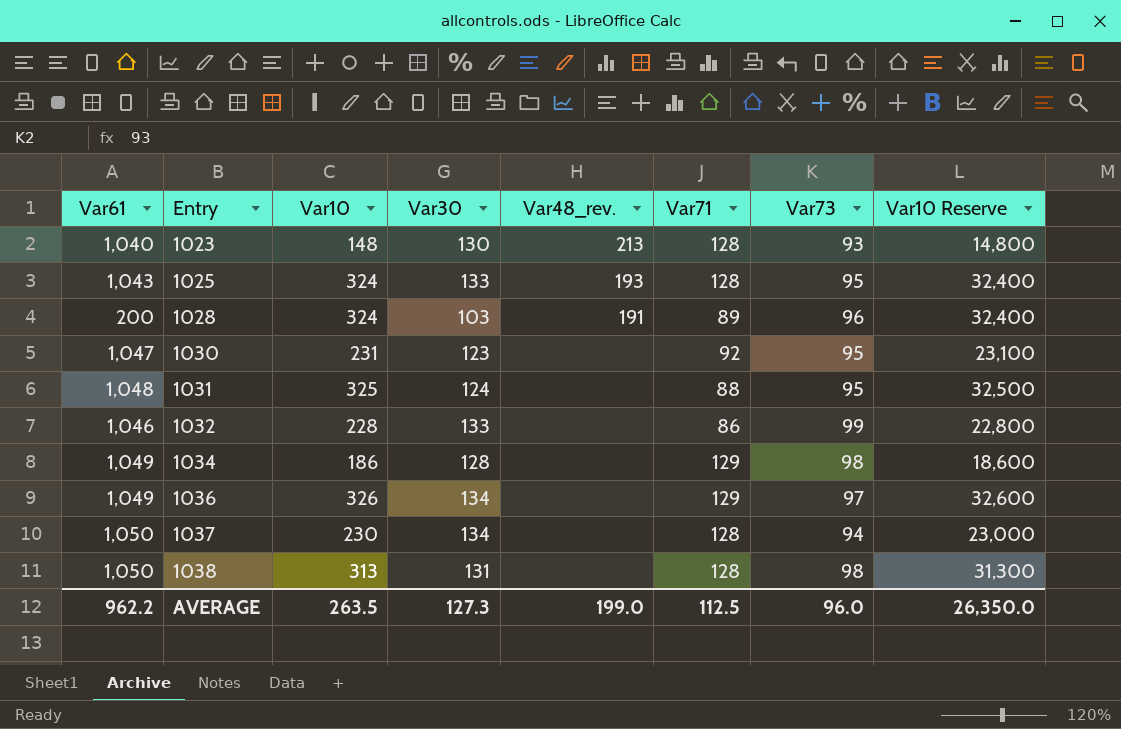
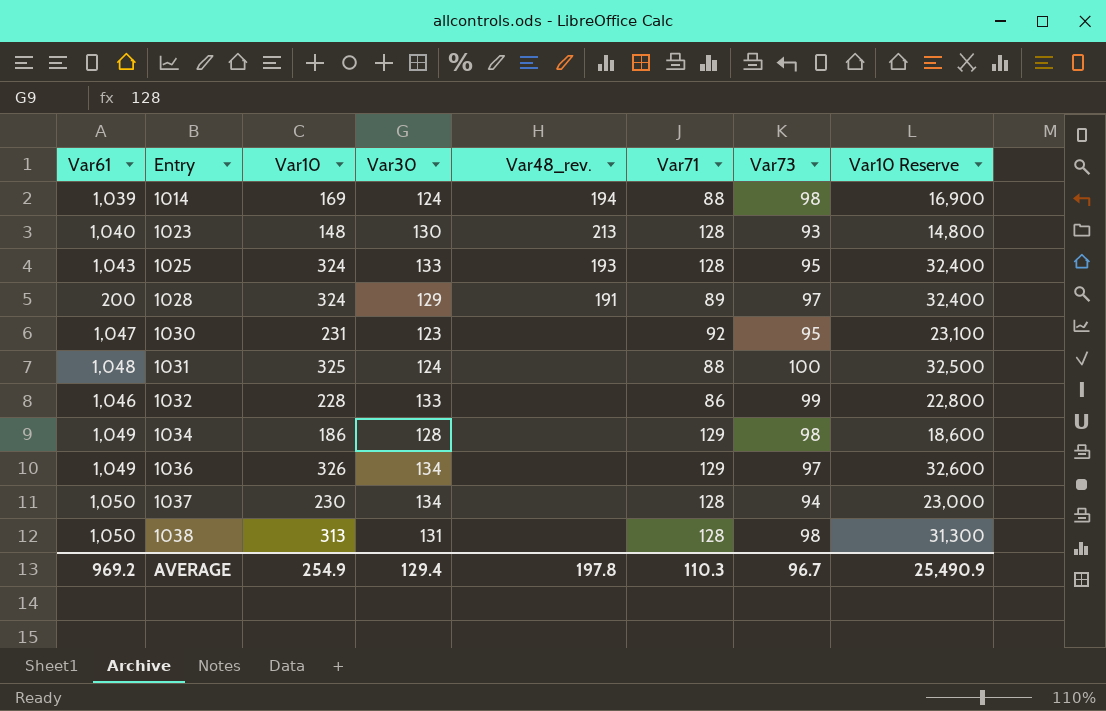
row 1014: none -> 1,039 | 169 | 124 | 194 | 88 | 98 | 16,900
1028 | Var30: 103 -> 129
1028 | Var73: 96 -> 97
1031 | Var73: 95 -> 100
AVERAGE | Var61: 962.2 -> 969.2
AVERAGE | Var10: 263.5 -> 254.9
AVERAGE | Var30: 127.3 -> 129.4
AVERAGE | Var48_rev.: 199.0 -> 197.8
AVERAGE | Var71: 112.5 -> 110.3
AVERAGE | Var73: 96.0 -> 96.7
AVERAGE | Var10 Reserve: 26,350.0 -> 25,490.9

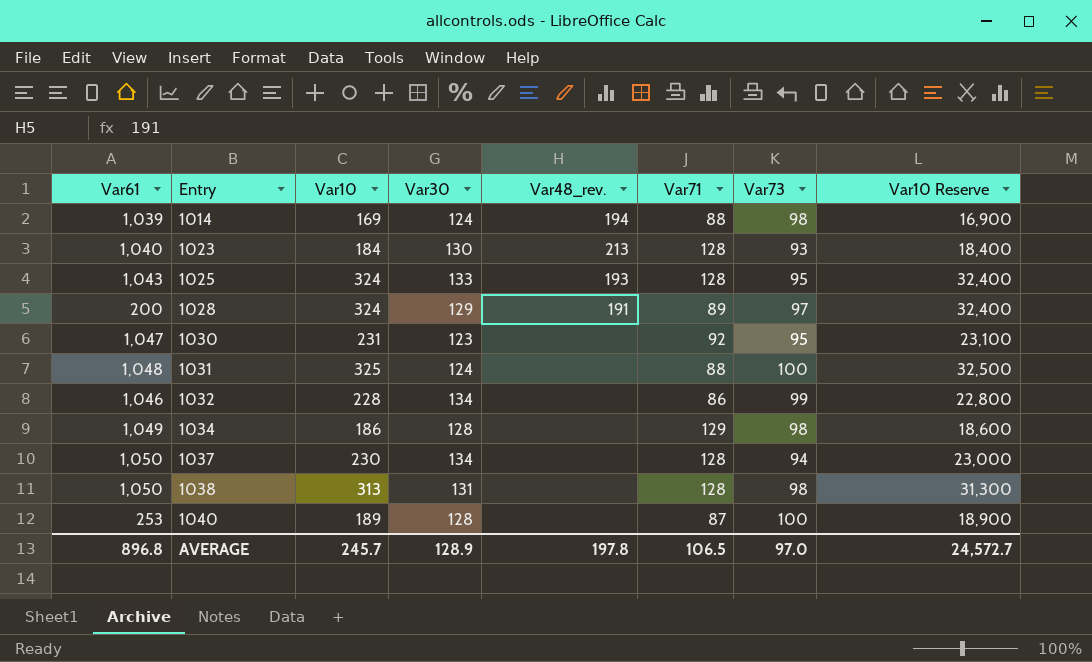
row 1036: 1,049 | 326 | 134 | none | 129 | 97 | 32,600 -> none
1023 | Var10: 148 -> 184
1023 | Var10 Reserve: 14,800 -> 18,400
1032 | Var30: 133 -> 134
row 1040: none -> 253 | 189 | 128 | none | 87 | 100 | 18,900
AVERAGE | Var61: 969.2 -> 896.8
AVERAGE | Var10: 254.9 -> 245.7
AVERAGE | Var30: 129.4 -> 128.9
AVERAGE | Var71: 110.3 -> 106.5
AVERAGE | Var73: 96.7 -> 97.0
AVERAGE | Var10 Reserve: 25,490.9 -> 24,572.7

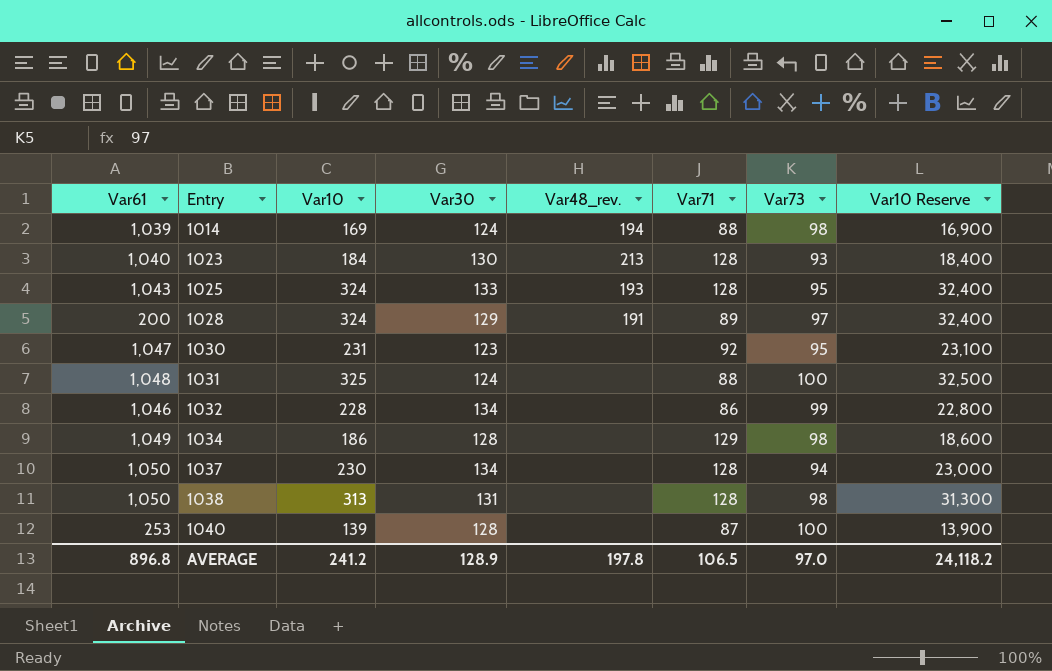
1040 | Var10: 189 -> 139
1040 | Var10 Reserve: 18,900 -> 13,900
AVERAGE | Var10: 245.7 -> 241.2
AVERAGE | Var10 Reserve: 24,572.7 -> 24,118.2

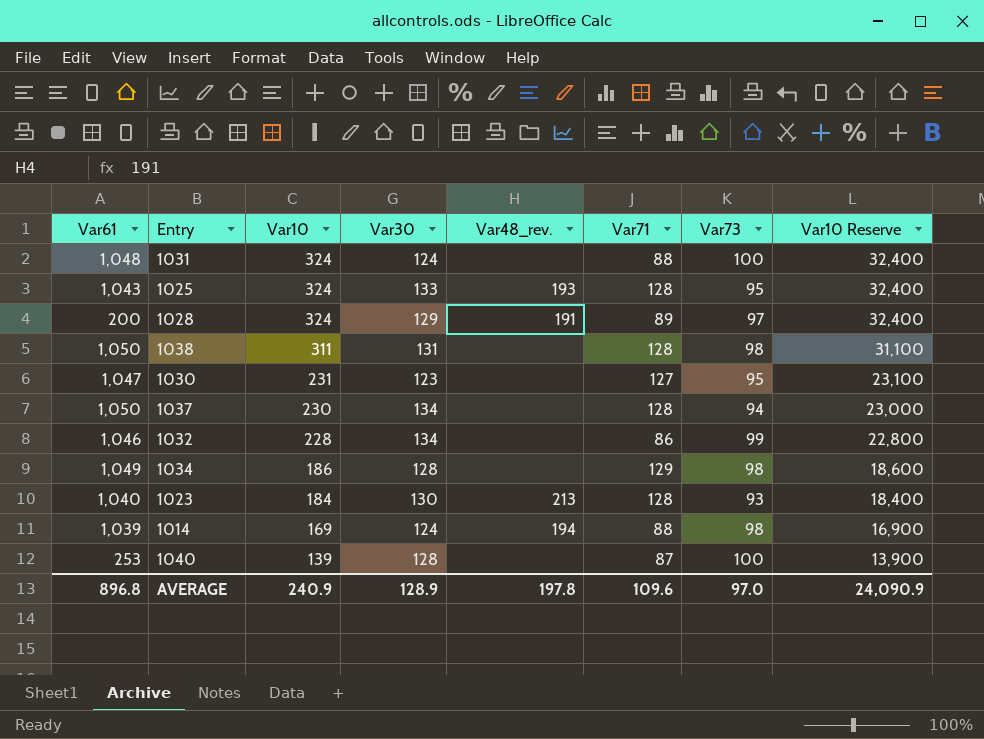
row order: Entry ascending -> Var10 descending
1031 | Var10: 325 -> 324
1031 | Var10 Reserve: 32,500 -> 32,400
1038 | Var10: 313 -> 311
1038 | Var10 Reserve: 31,300 -> 31,100
1030 | Var71: 92 -> 127
AVERAGE | Var10: 241.2 -> 240.9
AVERAGE | Var71: 106.5 -> 109.6
AVERAGE | Var10 Reserve: 24,118.2 -> 24,090.9

